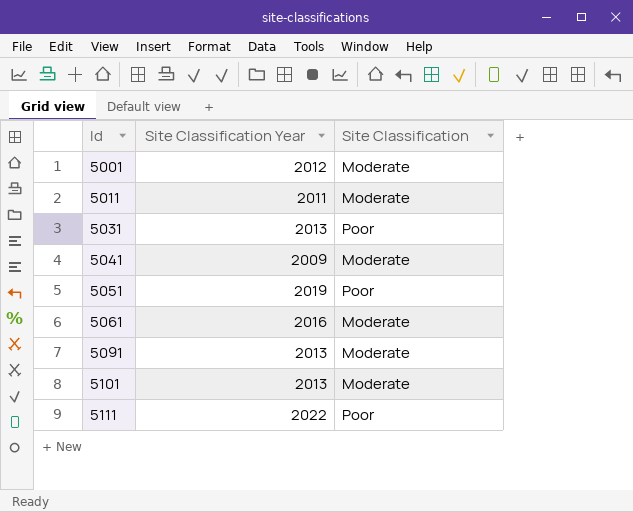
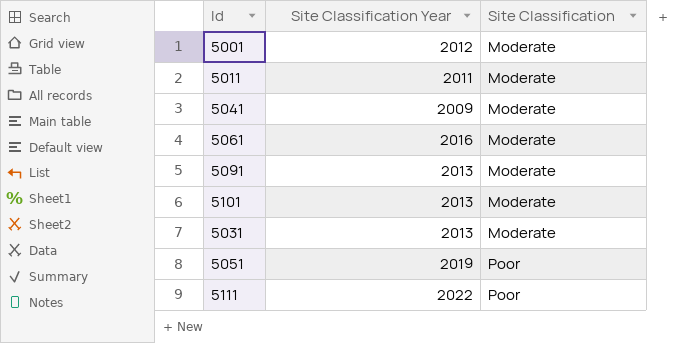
row order: Id ascending -> Site Classification ascending
5031 | Site Classification: Poor -> Moderate

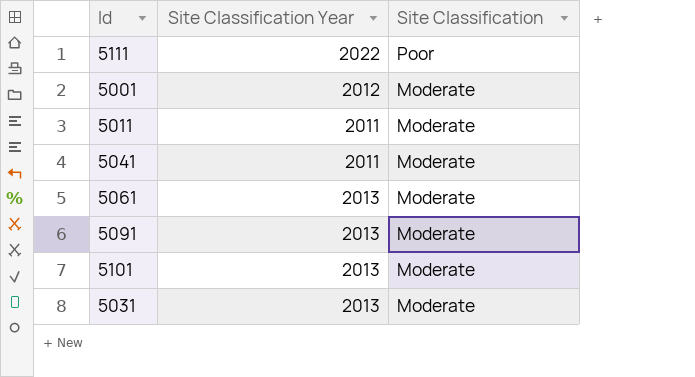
row order: Site Classification ascending -> Site Classification descending
row 5051: 2019 | Poor -> none
5041 | Site Classification Year: 2009 -> 2011
5061 | Site Classification Year: 2016 -> 2013

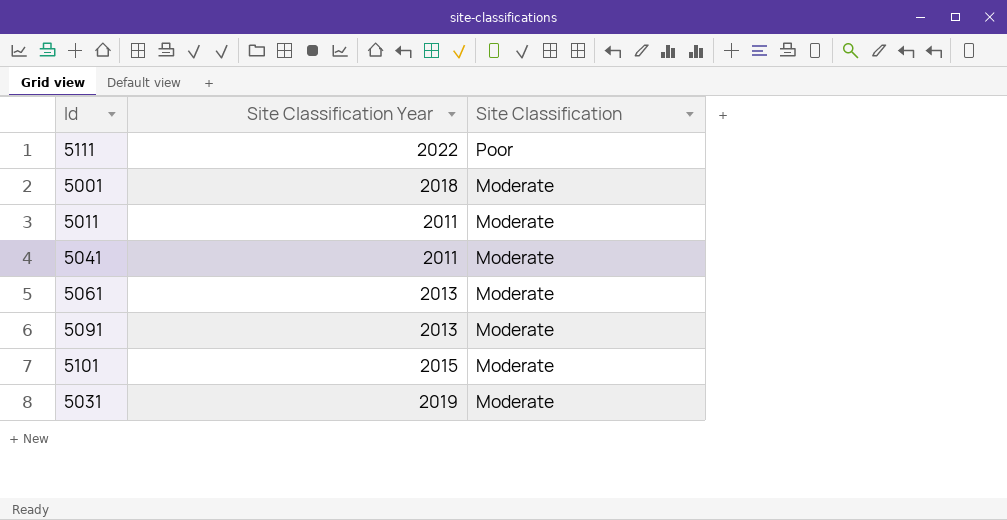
5001 | Site Classification Year: 2012 -> 2018
5101 | Site Classification Year: 2013 -> 2015
5031 | Site Classification Year: 2013 -> 2019

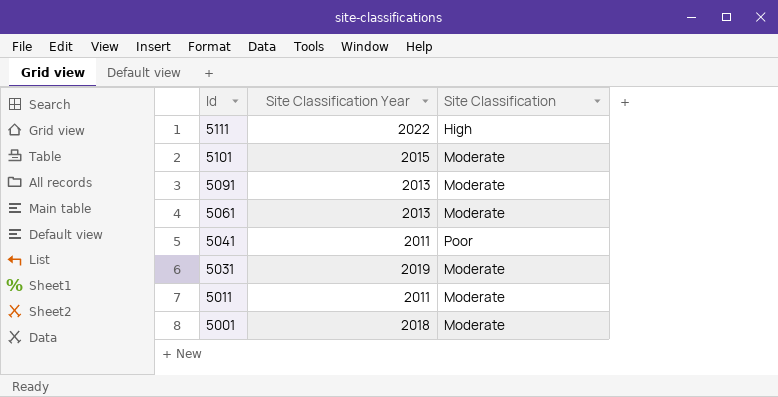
row order: Site Classification descending -> Id descending
5111 | Site Classification: Poor -> High
5041 | Site Classification: Moderate -> Poor

